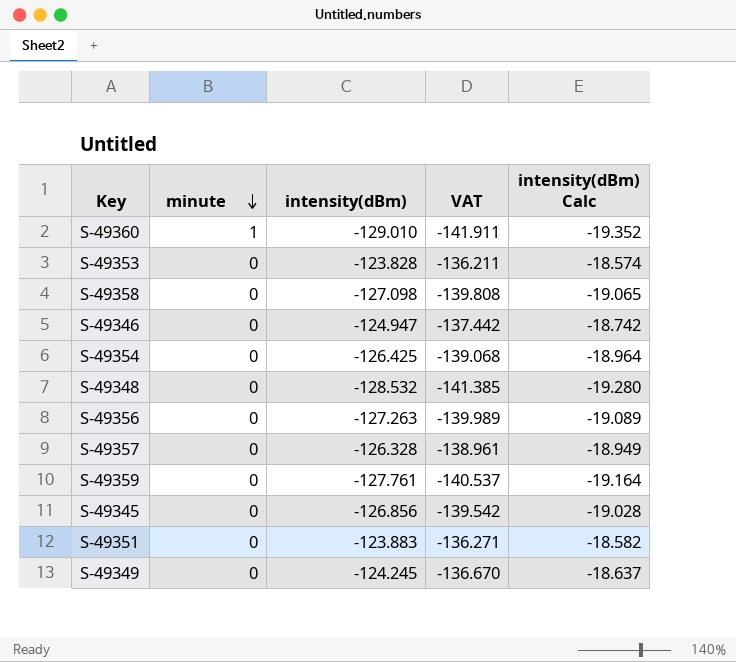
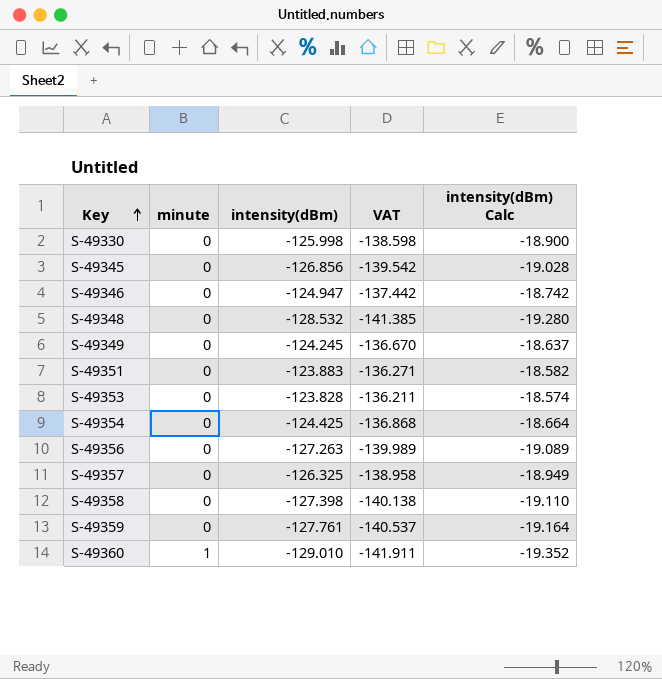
row order: minute descending -> Key ascending
row S-49330: none -> 0 | -125.998 | -138.598 | -18.900
S-49354 | intensity(dBm): -126.425 -> -124.425
S-49354 | VAT: -139.068 -> -136.868
S-49354 | intensity(dBm) Calc: -18.964 -> -18.664
S-49357 | intensity(dBm): -126.328 -> -126.325
S-49357 | VAT: -138.961 -> -138.958
S-49358 | intensity(dBm): -127.098 -> -127.398
S-49358 | VAT: -139.808 -> -140.138
S-49358 | intensity(dBm) Calc: -19.065 -> -19.110

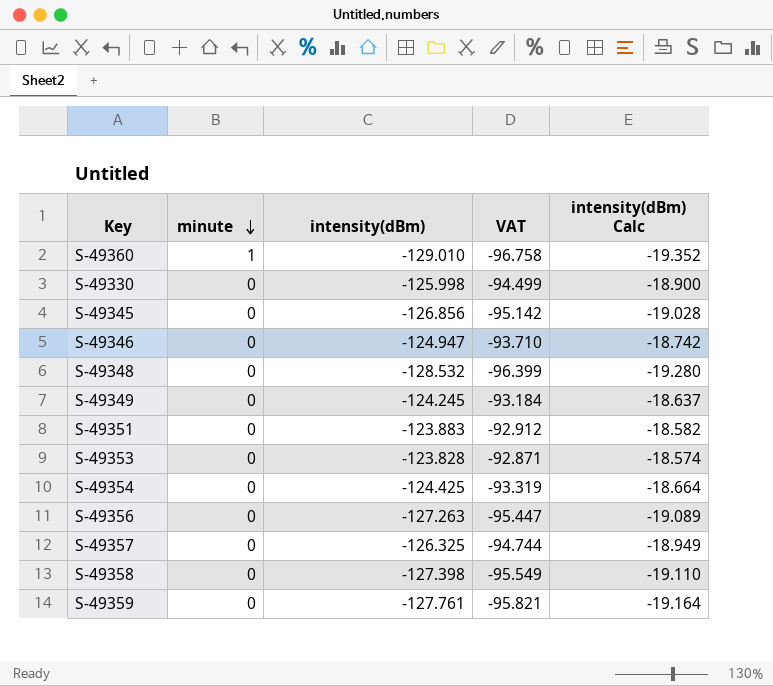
row order: Key ascending -> minute descending
column VAT | formula: [intensity(dBm)] * 1.1 -> [intensity(dBm)] * 0.75

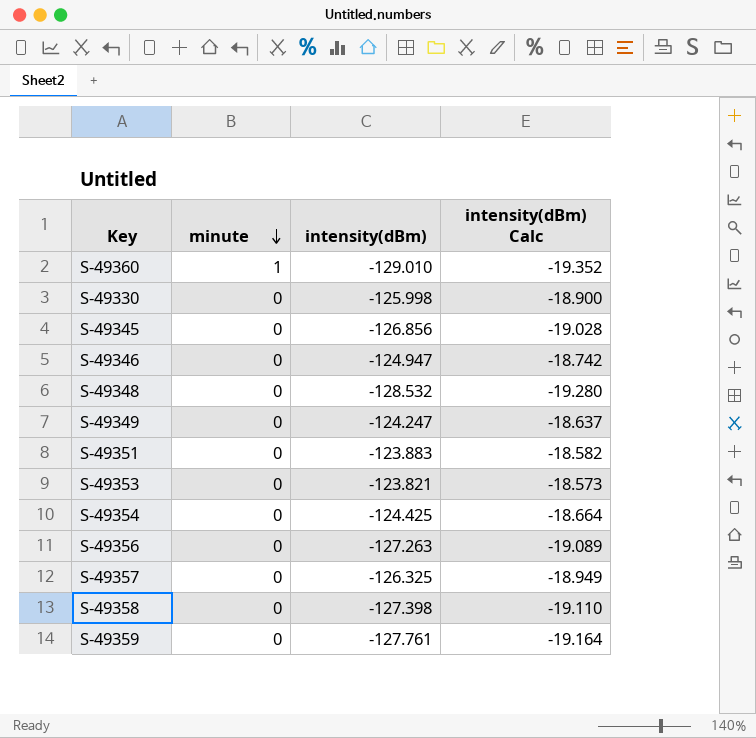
column VAT | formula: [intensity(dBm)] * 0.75 -> none
S-49349 | intensity(dBm): -124.245 -> -124.247
S-49353 | intensity(dBm): -123.828 -> -123.821
S-49353 | intensity(dBm) Calc: -18.574 -> -18.573

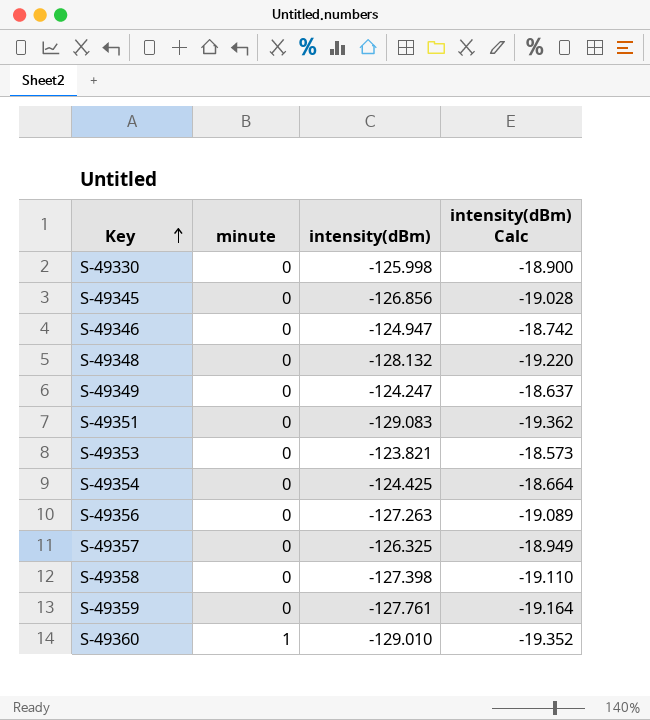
row order: minute descending -> Key ascending
S-49348 | intensity(dBm): -128.532 -> -128.132
S-49348 | intensity(dBm) Calc: -19.280 -> -19.220
S-49351 | intensity(dBm): -123.883 -> -129.083
S-49351 | intensity(dBm) Calc: -18.582 -> -19.362

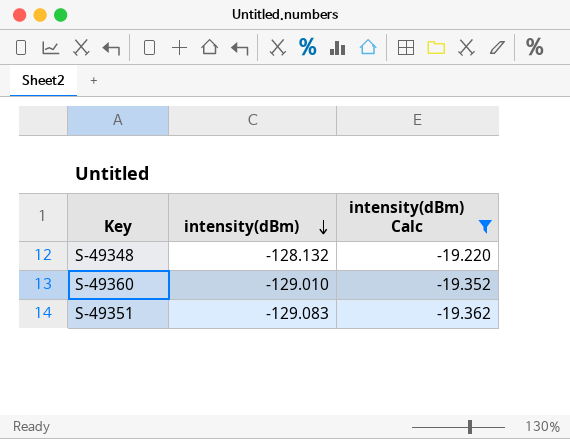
filter: none -> intensity(dBm) Calc <= -19.220
row order: Key ascending -> intensity(dBm) descending
column minute | position: 2 -> none

